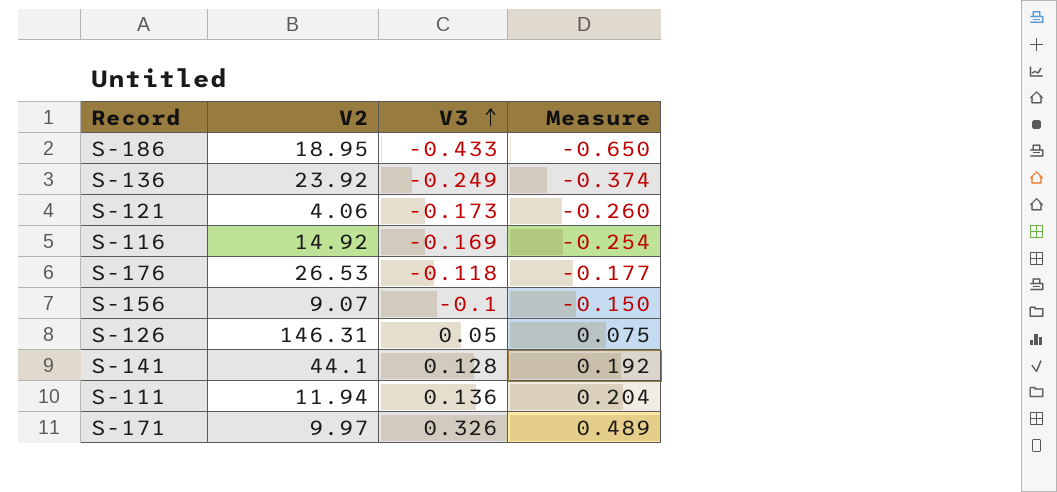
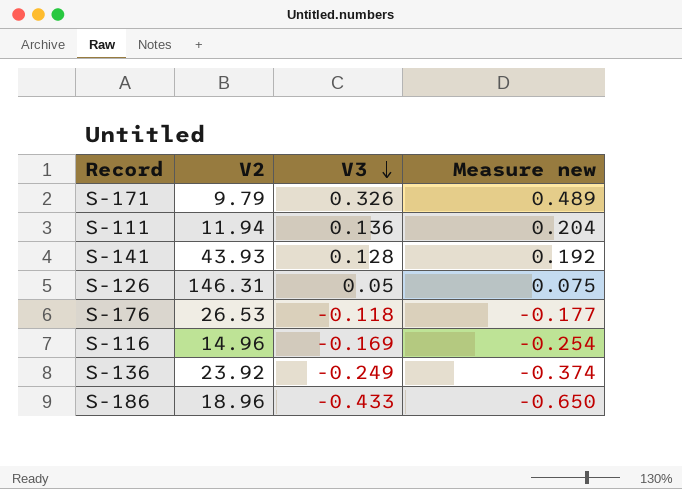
row order: V3 ascending -> V3 descending
column name: Measure -> Measure new
row S-121: 4.06 | -0.173 | -0.260 -> none
row S-156: 9.07 | -0.1 | -0.150 -> none
S-171 | V2: 9.97 -> 9.79
S-141 | V2: 44.1 -> 43.93
S-116 | V2: 14.92 -> 14.96
S-186 | V2: 18.95 -> 18.96

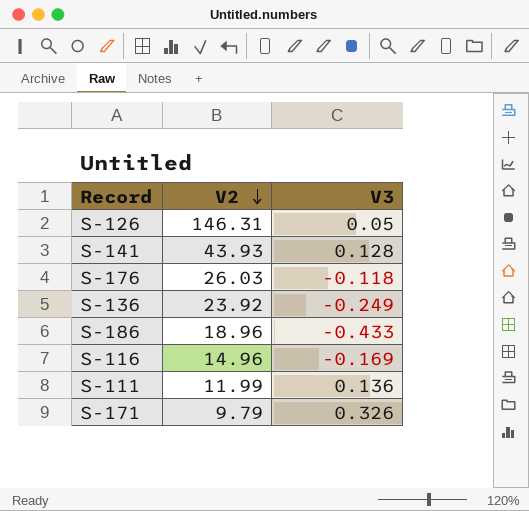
row order: V3 descending -> V2 descending
column Measure new | formula: [V3] * 1.5 -> none
S-176 | V2: 26.53 -> 26.03
S-111 | V2: 11.94 -> 11.99

